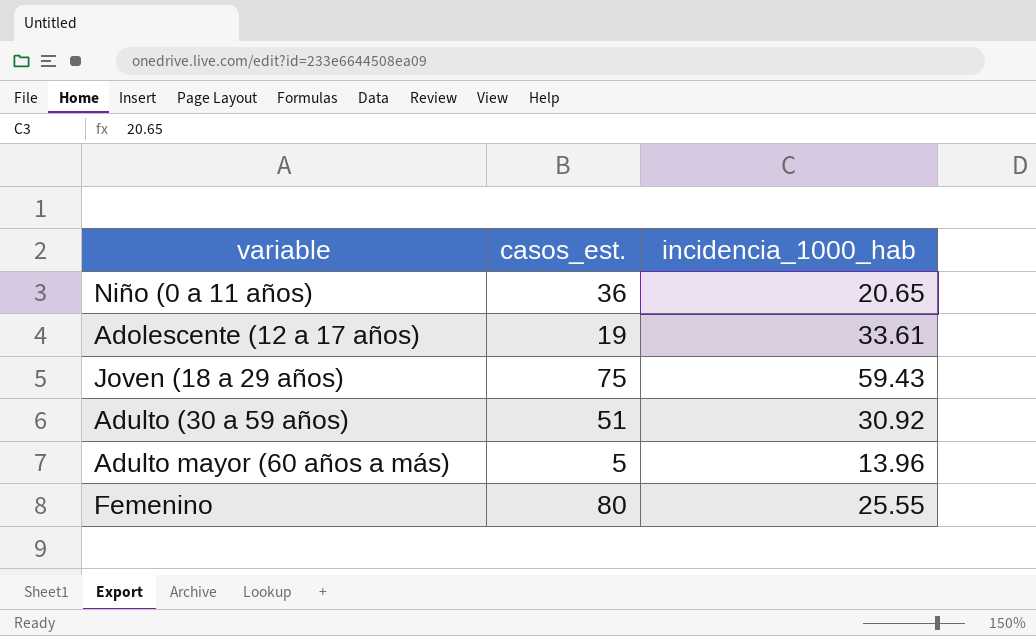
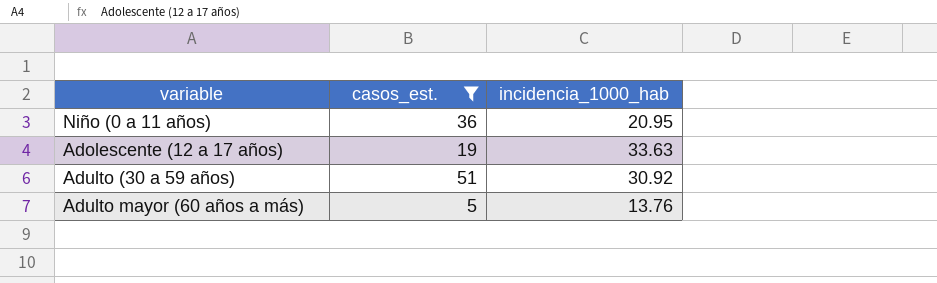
filter: none -> casos_est. <= 51
Niño (0 a 11 años) | incidencia_1000_hab: 20.65 -> 20.95
Adolescente (12 a 17 años) | incidencia_1000_hab: 33.61 -> 33.63
Adulto mayor (60 años a más) | incidencia_1000_hab: 13.96 -> 13.76

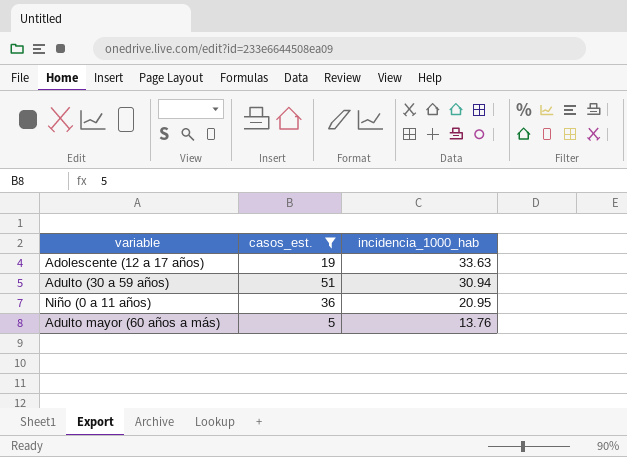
row order: none -> incidencia_1000_hab descending
Adulto (30 a 59 años) | incidencia_1000_hab: 30.92 -> 30.94

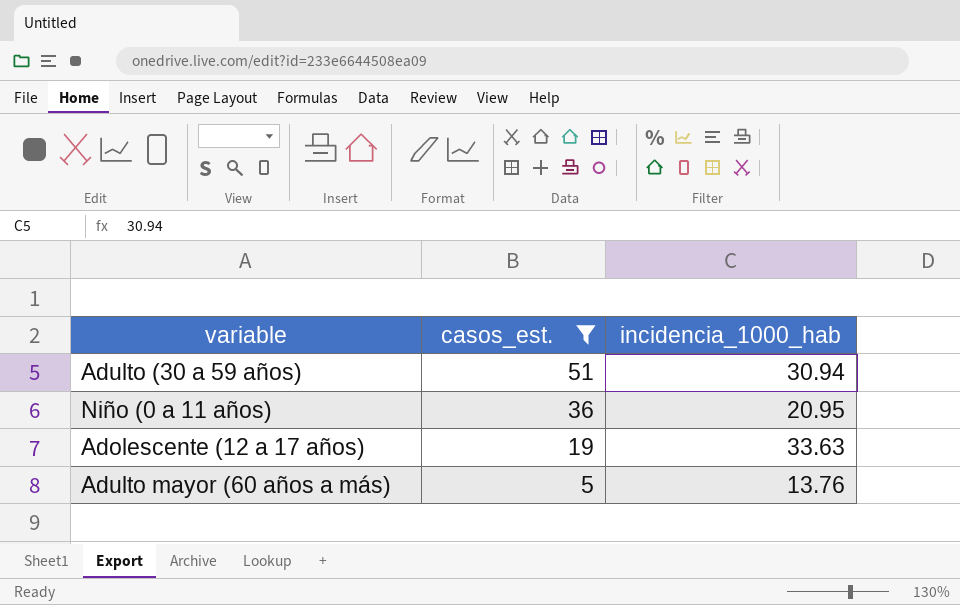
row order: incidencia_1000_hab descending -> casos_est. descending

